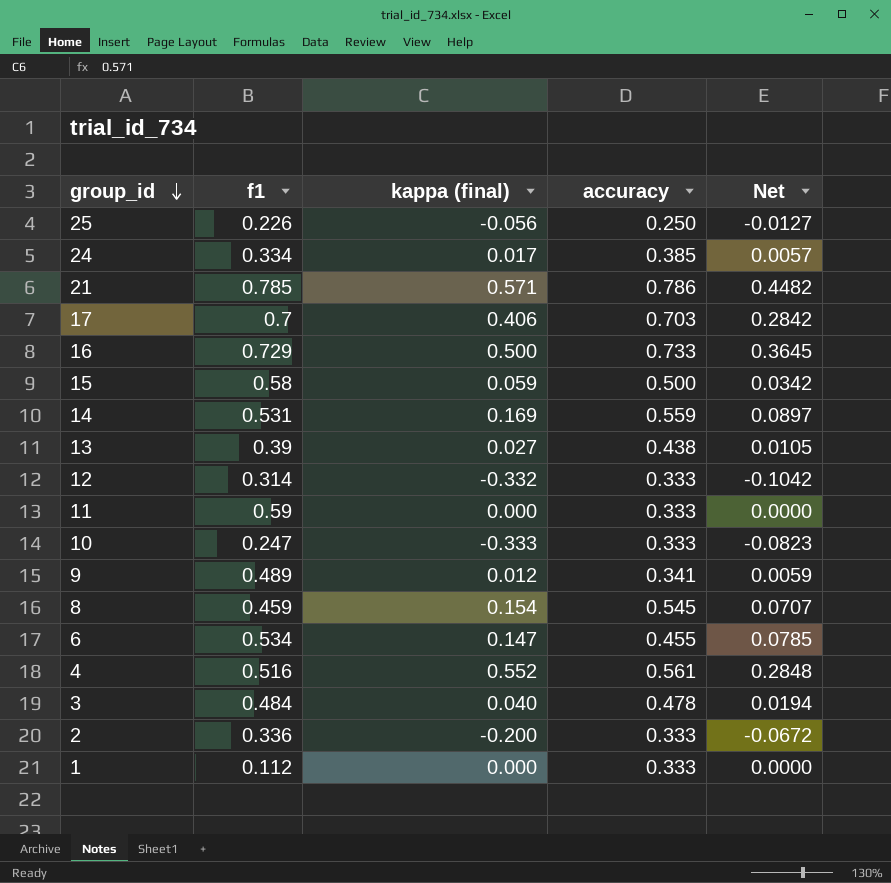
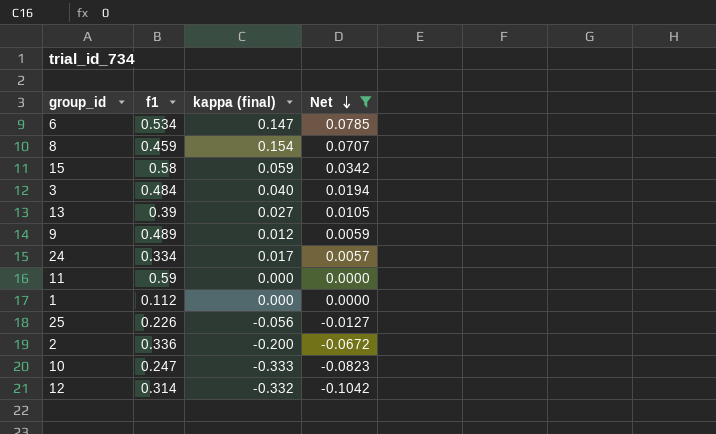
filter: none -> Net <= 0.0785
row order: group_id descending -> Net descending
column accuracy | position: 4 -> none

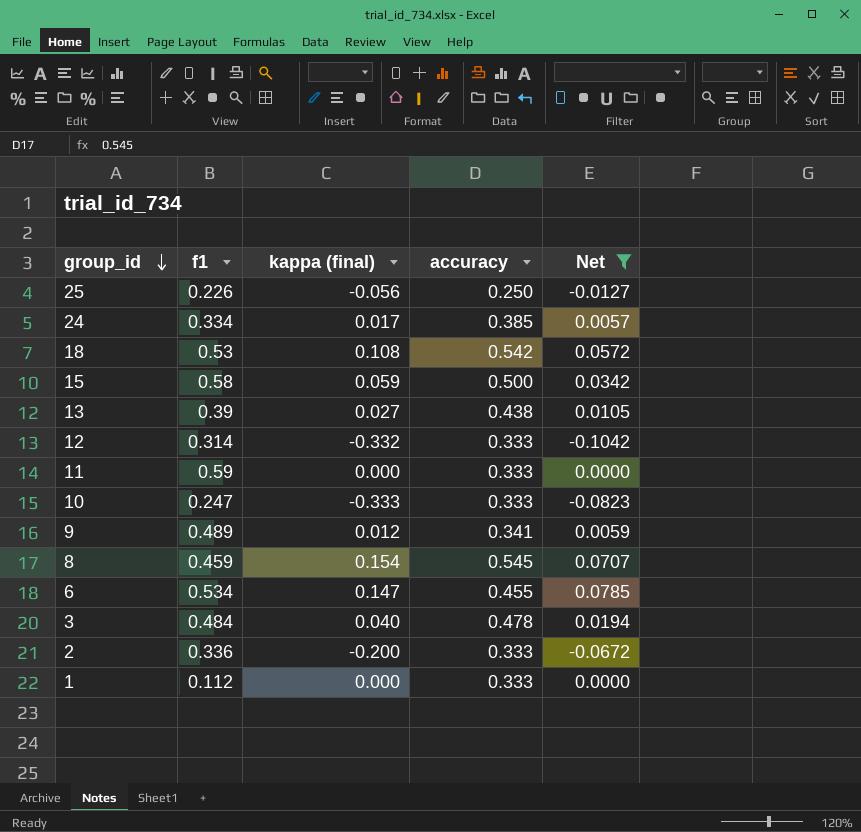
row order: Net descending -> group_id descending
column accuracy | position: none -> 4
row 18: none -> 0.53 | 0.108 | 0.542 | 0.0572

